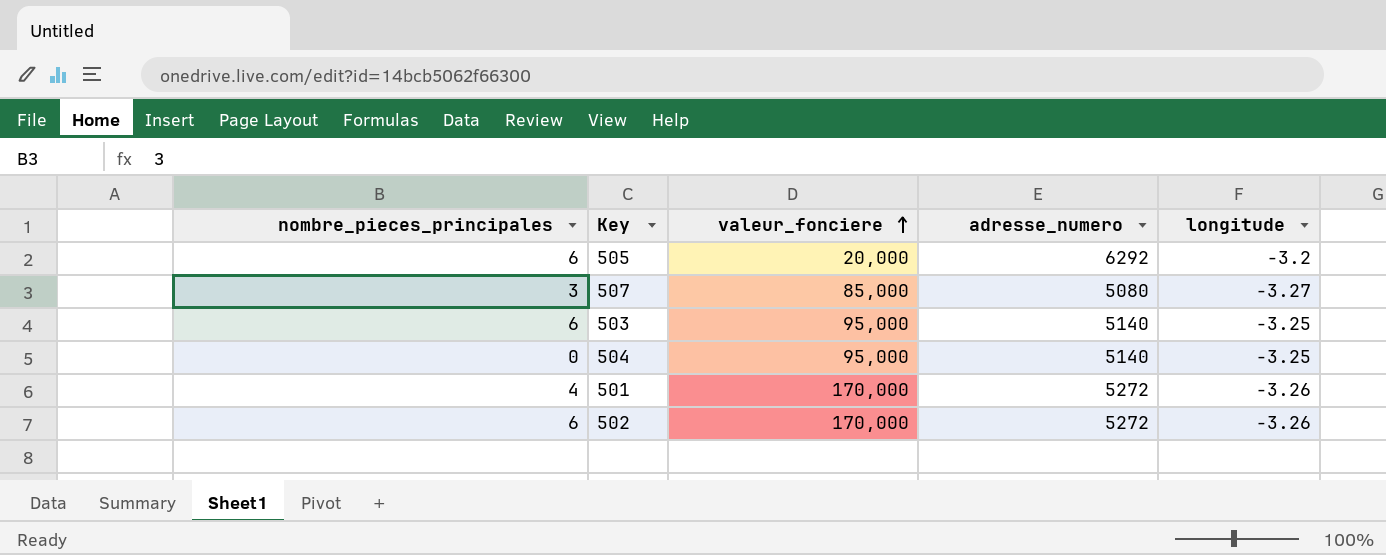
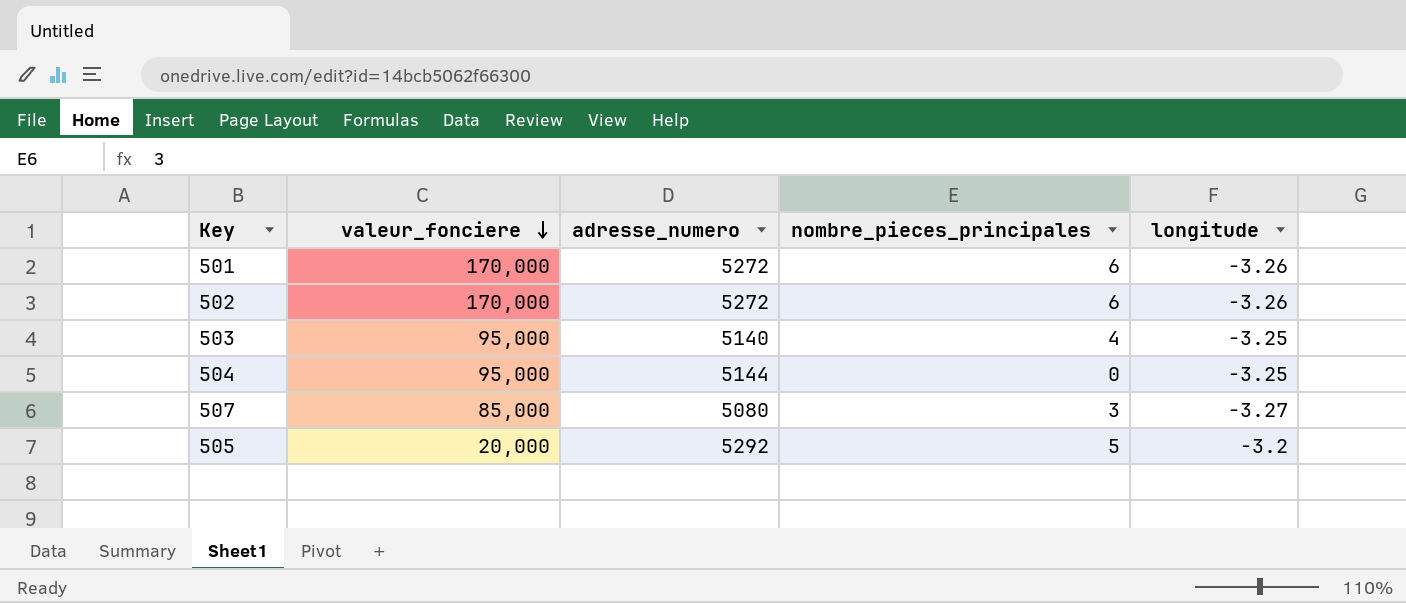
row order: valeur_fonciere ascending -> valeur_fonciere descending
column nombre_pieces_principales | position: 1 -> 4
501 | nombre_pieces_principales: 4 -> 6
503 | nombre_pieces_principales: 6 -> 4
504 | adresse_numero: 5140 -> 5144
505 | adresse_numero: 6292 -> 5292
505 | nombre_pieces_principales: 6 -> 5

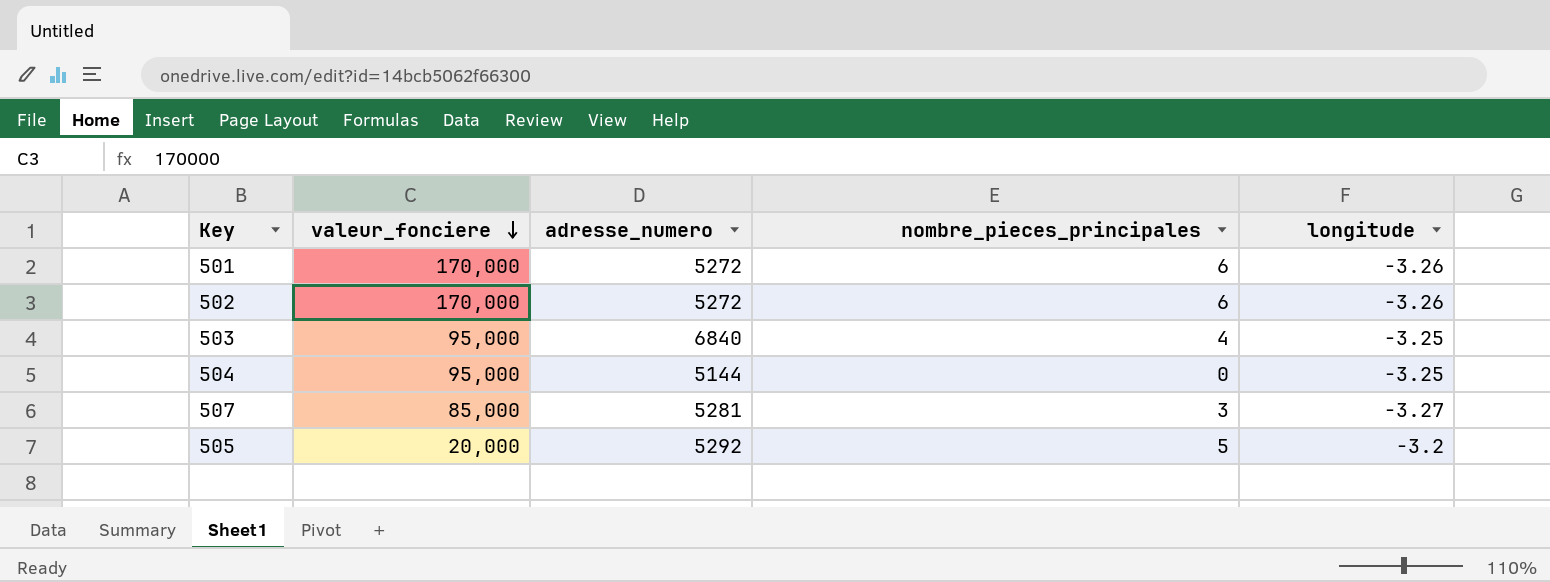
503 | adresse_numero: 5140 -> 6840
507 | adresse_numero: 5080 -> 5281

